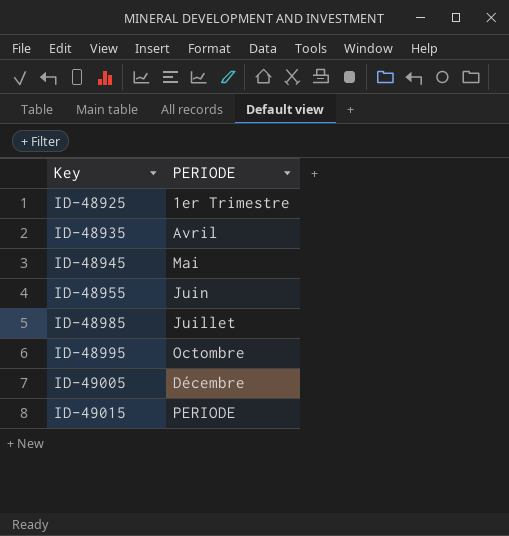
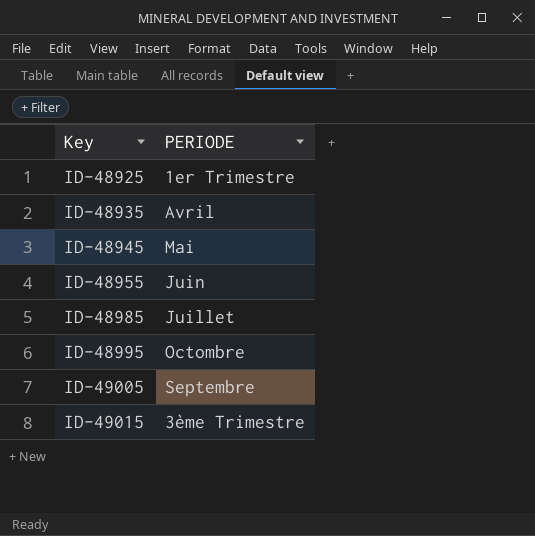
ID-49005 | PERIODE: Décembre -> Septembre
ID-49015 | PERIODE: PERIODE -> 3ème Trimestre

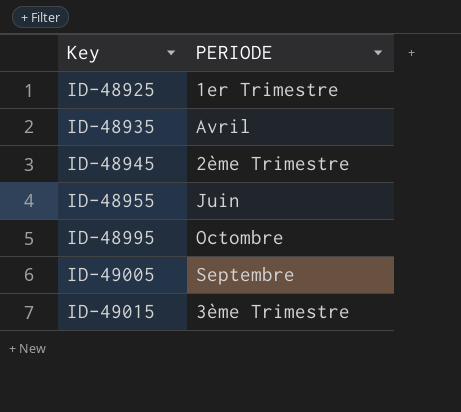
row ID-48985: Juillet -> none
ID-48945 | PERIODE: Mai -> 2ème Trimestre

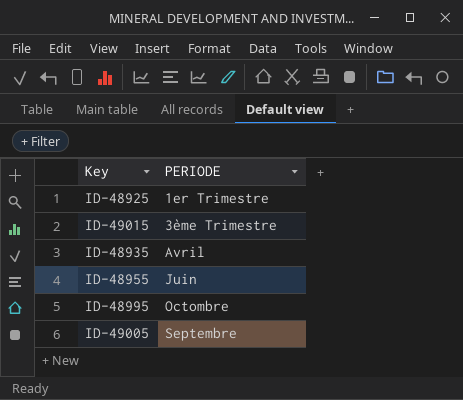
row order: Key ascending -> PERIODE ascending
row ID-48945: 2ème Trimestre -> none

